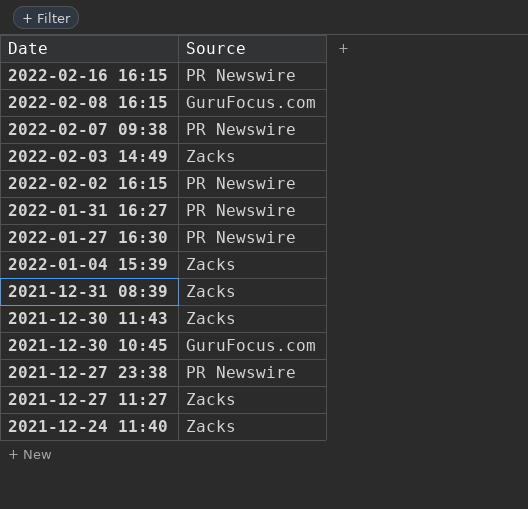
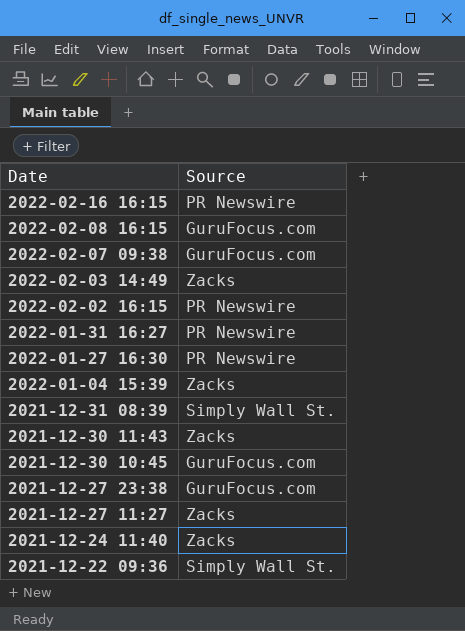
2022-02-07 09:38 | Source: PR Newswire -> GuruFocus.com
2021-12-31 08:39 | Source: Zacks -> Simply Wall St.
2021-12-27 23:38 | Source: PR Newswire -> GuruFocus.com
row 2021-12-22 09:36: none -> Simply Wall St.

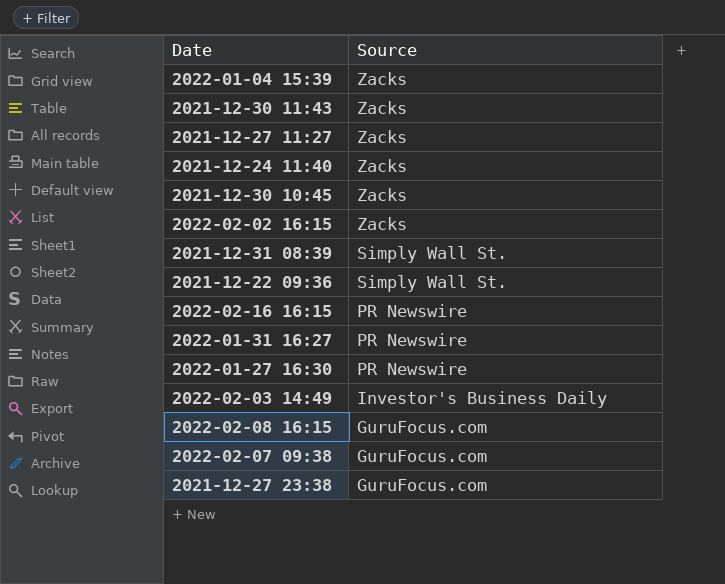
row order: Date descending -> Source descending
2021-12-30 10:45 | Source: GuruFocus.com -> Zacks
2022-02-02 16:15 | Source: PR Newswire -> Zacks
2022-02-03 14:49 | Source: Zacks -> Investor's Business Daily

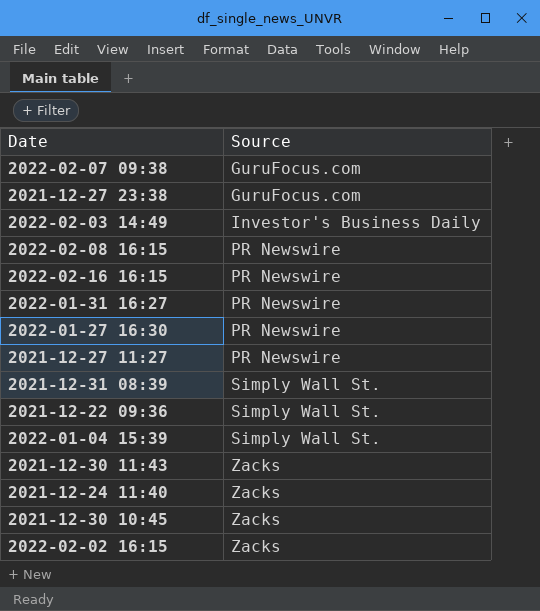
row order: Source descending -> Source ascending
2022-02-08 16:15 | Source: GuruFocus.com -> PR Newswire
2021-12-27 11:27 | Source: Zacks -> PR Newswire
2022-01-04 15:39 | Source: Zacks -> Simply Wall St.

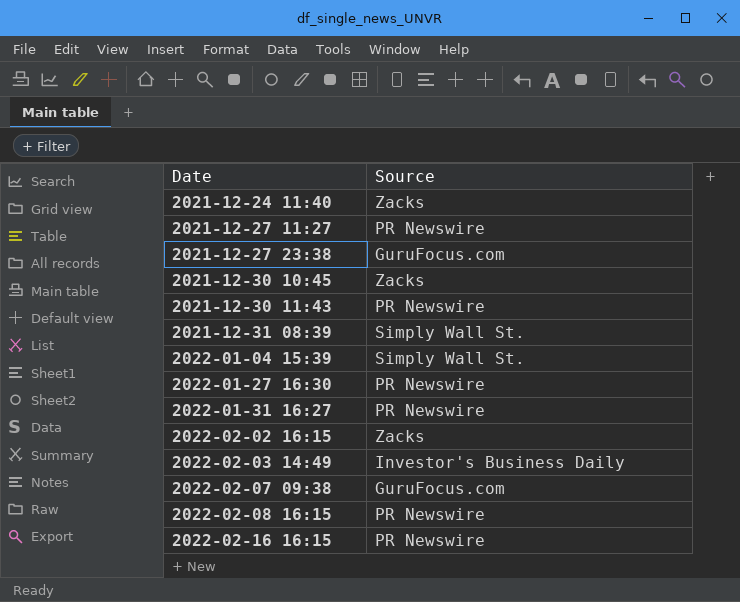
row order: Source ascending -> Date ascending
row 2021-12-22 09:36: Simply Wall St. -> none
2021-12-30 11:43 | Source: Zacks -> PR Newswire

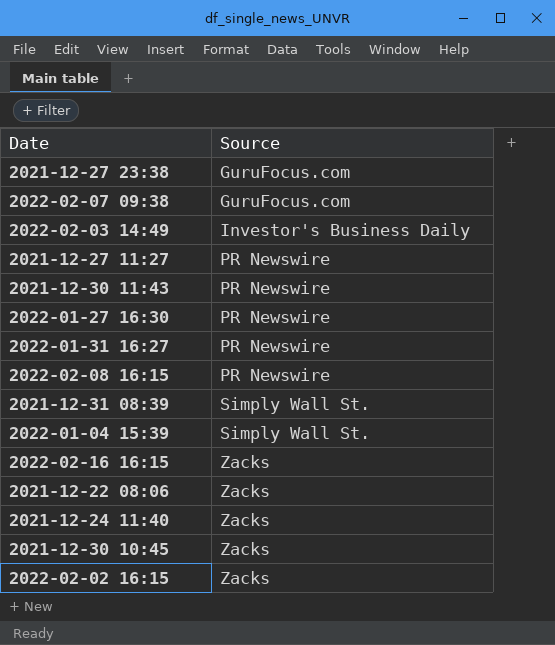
row order: Date ascending -> Source ascending
2022-02-16 16:15 | Source: PR Newswire -> Zacks
row 2021-12-22 08:06: none -> Zacks

